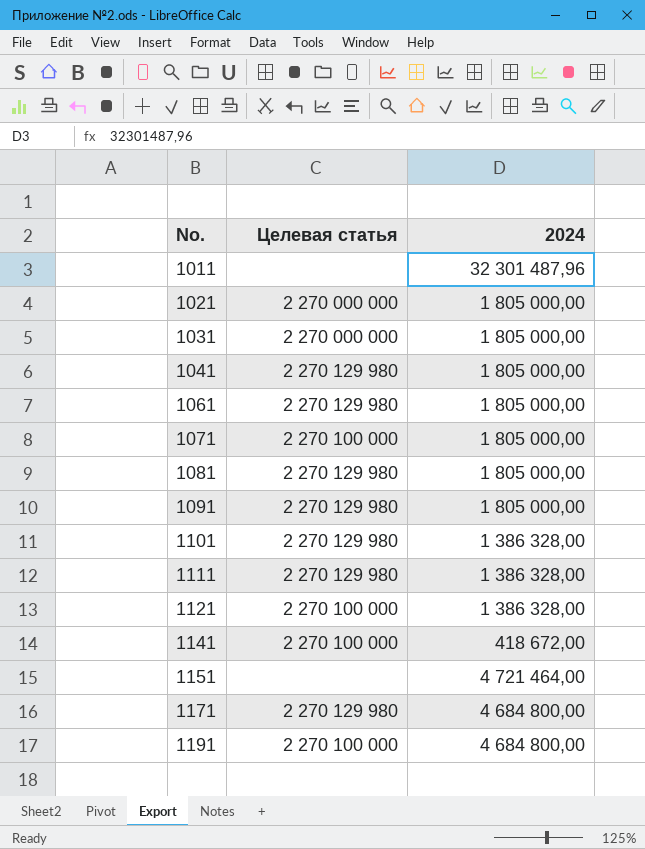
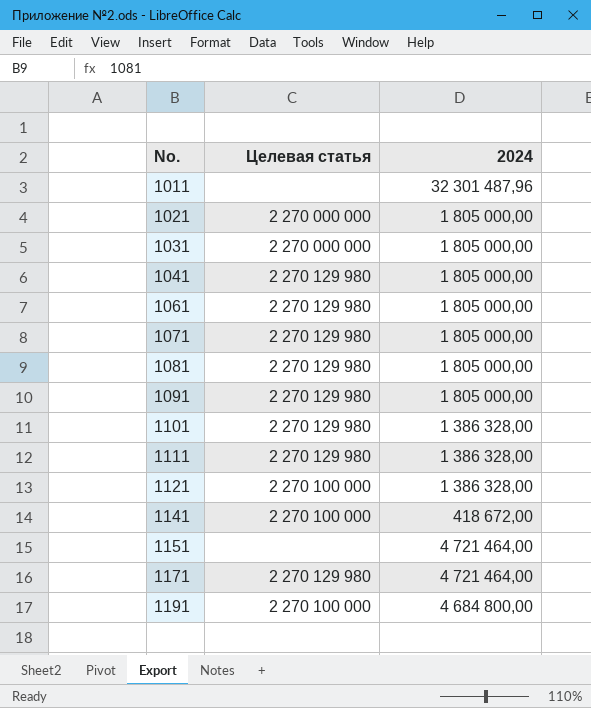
1071 | Целевая статья: 2 270 100 000 -> 2 270 129 980
1171 | 2024: 4 684 800,00 -> 4 721 464,00

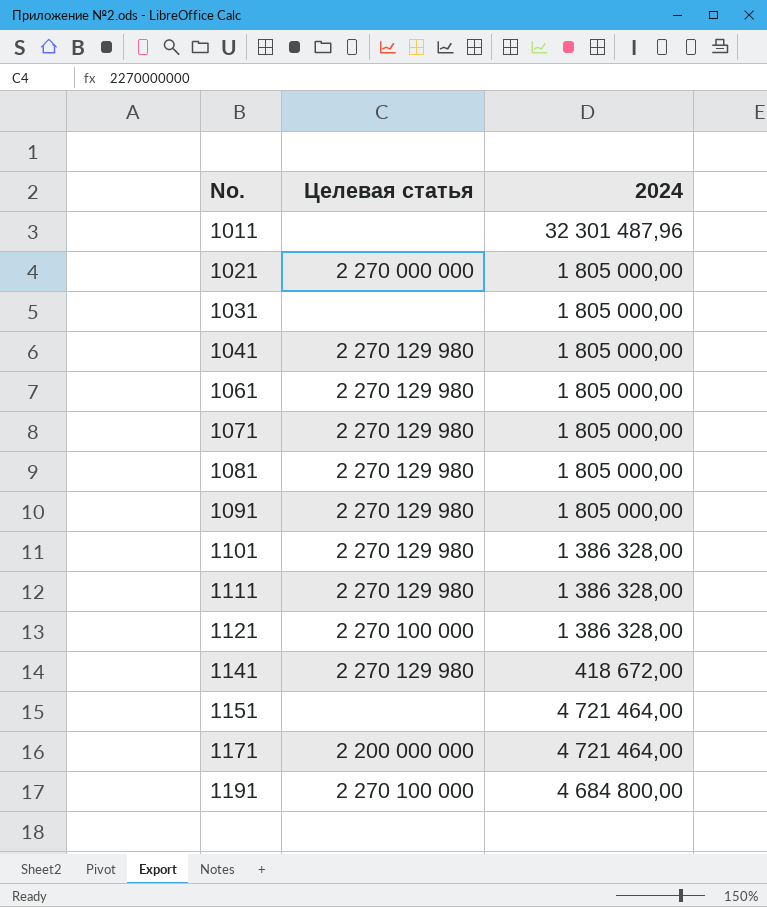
1031 | Целевая статья: 2 270 000 000 -> none
1141 | Целевая статья: 2 270 100 000 -> 2 270 129 980
1171 | Целевая статья: 2 270 129 980 -> 2 200 000 000

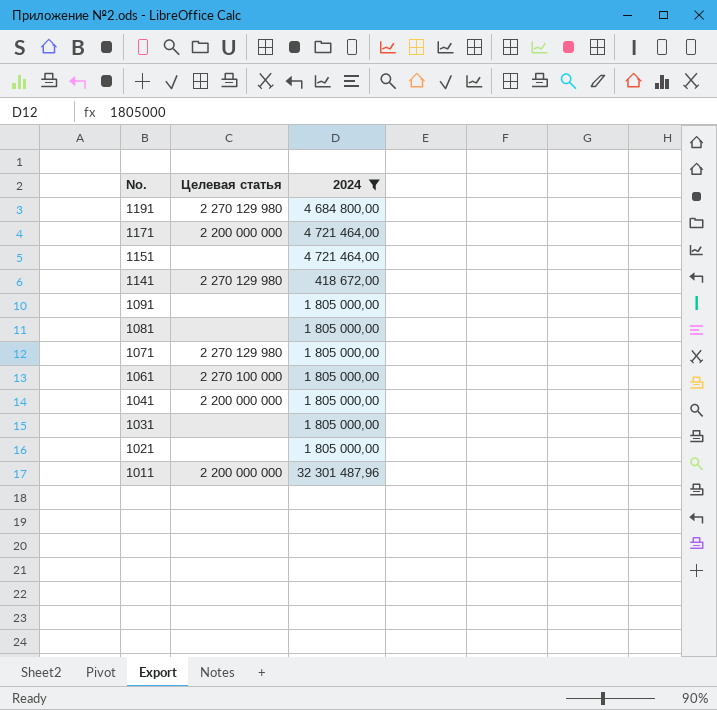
filter: none -> 2024 != 1 386 328,00
row order: No. ascending -> No. descending
1191 | Целевая статья: 2 270 100 000 -> 2 270 129 980
1091 | Целевая статья: 2 270 129 980 -> none
1081 | Целевая статья: 2 270 129 980 -> none
1061 | Целевая статья: 2 270 129 980 -> 2 270 100 000
1041 | Целевая статья: 2 270 129 980 -> 2 200 000 000
1021 | Целевая статья: 2 270 000 000 -> none
1011 | Целевая статья: none -> 2 200 000 000

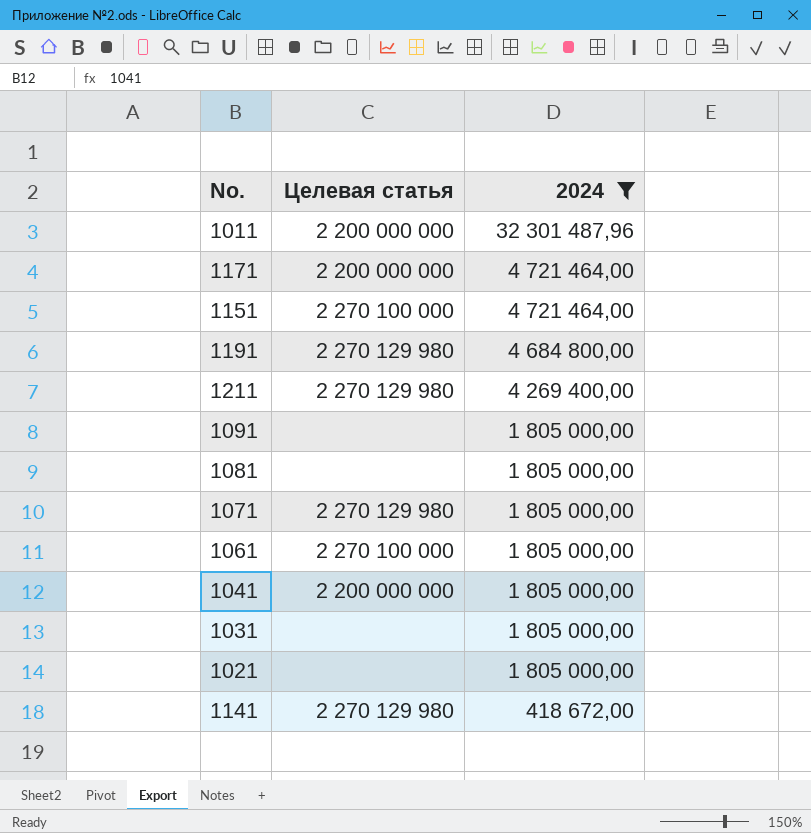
row order: No. descending -> 2024 descending
1151 | Целевая статья: none -> 2 270 100 000
row 1211: none -> 2 270 129 980 | 4 269 400,00

